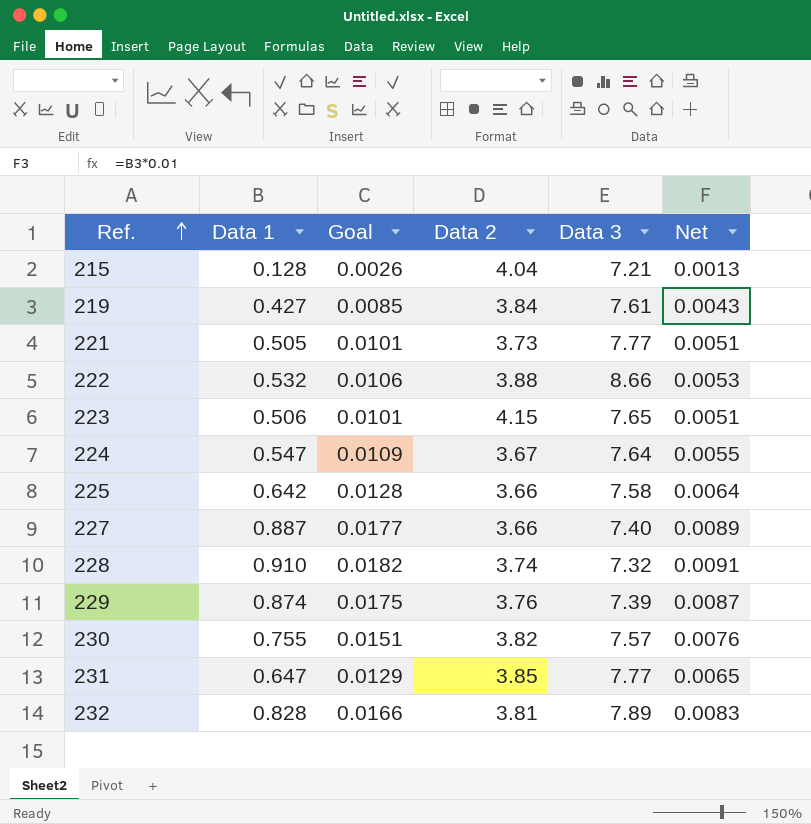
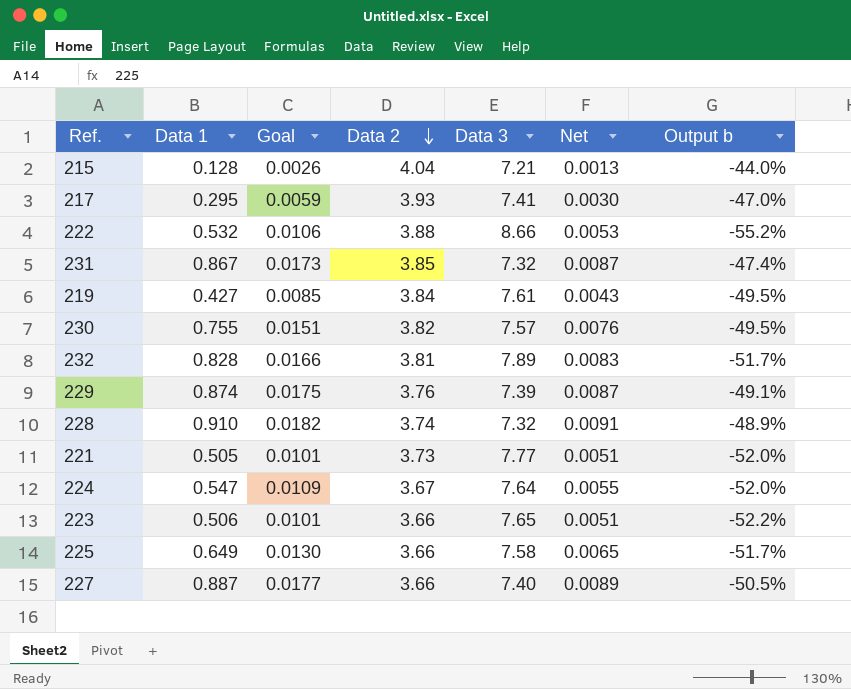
row order: Ref. ascending -> Data 2 descending
column Output b | formula: none -> ([Data 2] - [Data 3]) / [Data 3]
row 217: none -> 0.295 | 0.0059 | 3.93 | 7.41 | 0.0030 | -47.0%
231 | Data 1: 0.647 -> 0.867
231 | Goal: 0.0129 -> 0.0173
231 | Data 3: 7.77 -> 7.32
231 | Net: 0.0065 -> 0.0087
223 | Data 2: 4.15 -> 3.66
225 | Data 1: 0.642 -> 0.649
225 | Goal: 0.0128 -> 0.0130
225 | Net: 0.0064 -> 0.0065

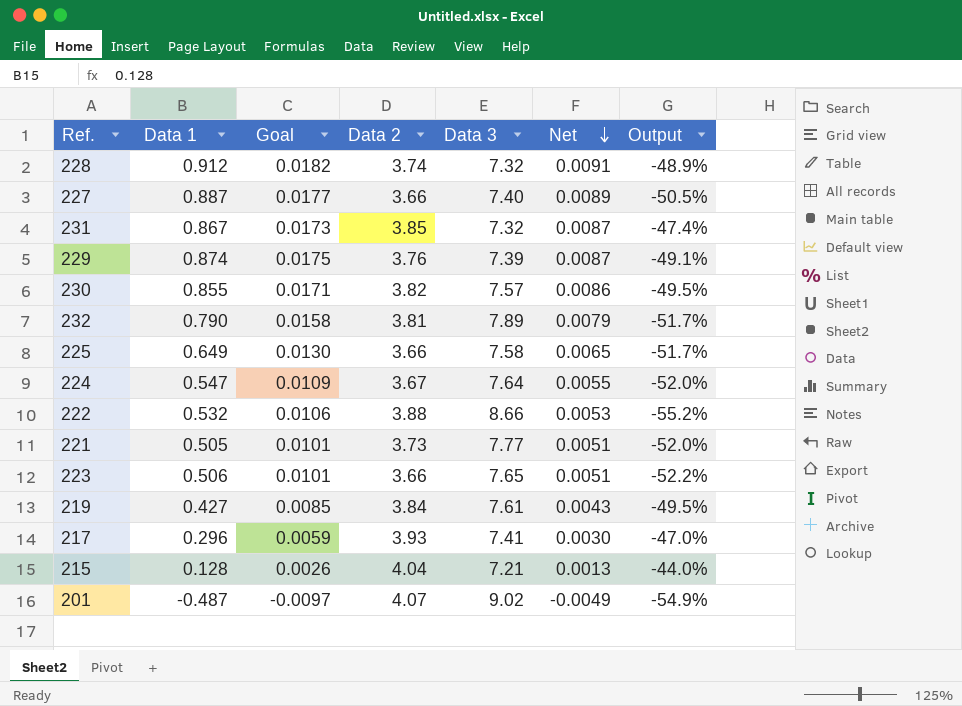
row order: Data 2 descending -> Net descending
column name: Output b -> Output
228 | Data 1: 0.910 -> 0.912
230 | Data 1: 0.755 -> 0.855
230 | Goal: 0.0151 -> 0.0171
230 | Net: 0.0076 -> 0.0086
232 | Data 1: 0.828 -> 0.790
232 | Goal: 0.0166 -> 0.0158
232 | Net: 0.0083 -> 0.0079
217 | Data 1: 0.295 -> 0.296
row 201: none -> -0.487 | -0.0097 | 4.07 | 9.02 | -0.0049 | -54.9%

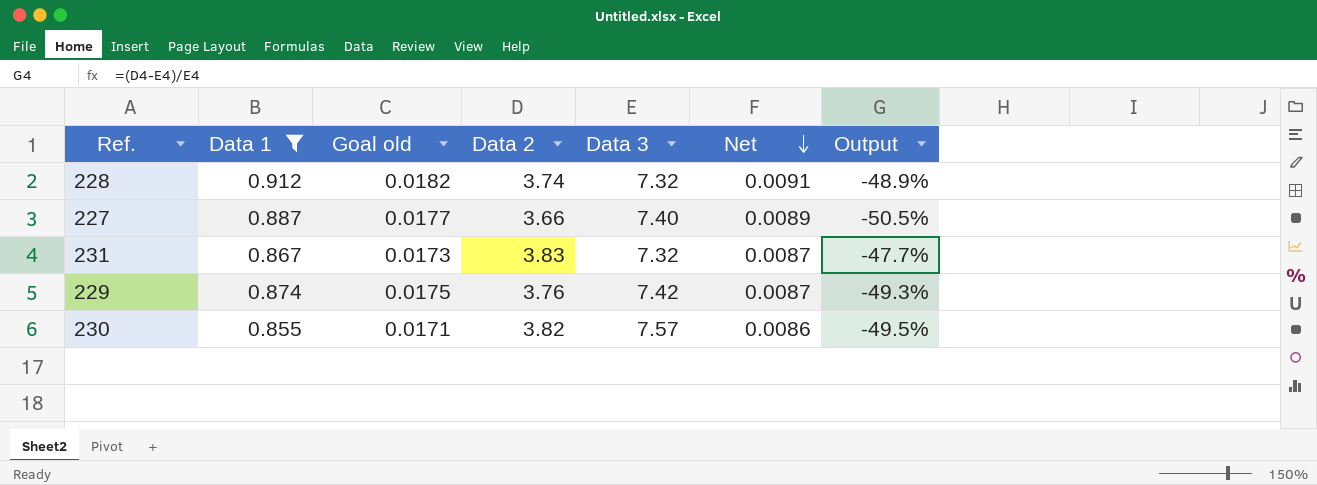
filter: none -> Data 1 >= 0.855
column name: Goal -> Goal old
231 | Data 2: 3.85 -> 3.83
231 | Output: -47.4% -> -47.7%
229 | Data 3: 7.39 -> 7.42
229 | Output: -49.1% -> -49.3%

